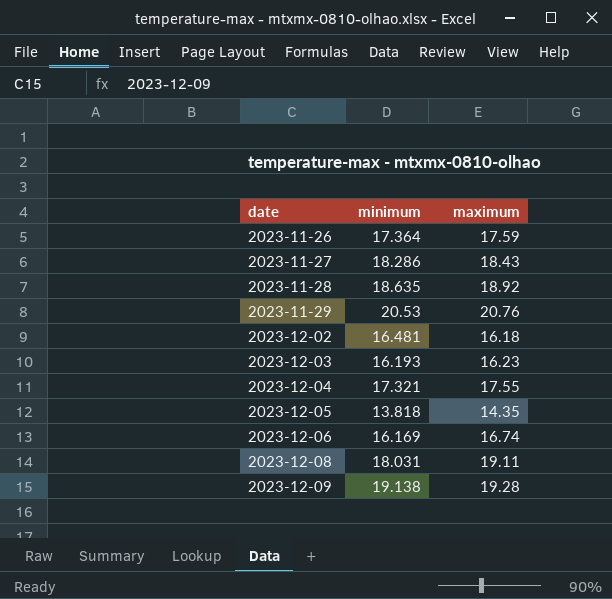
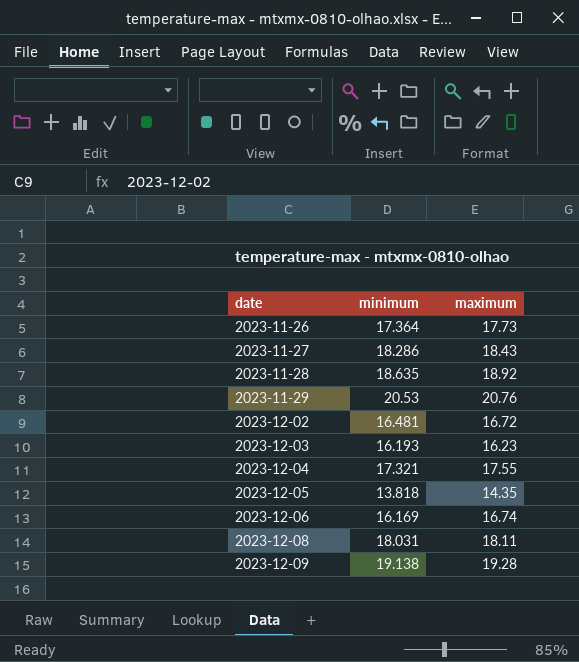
2023-11-26 | maximum: 17.59 -> 17.73
2023-12-02 | maximum: 16.18 -> 16.72
2023-12-08 | maximum: 19.11 -> 18.11

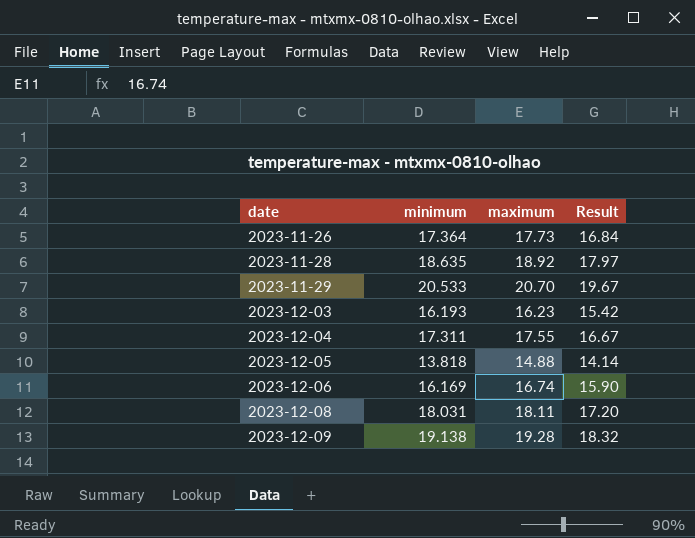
column Result | formula: none -> [maximum] * 0.95
row 2023-11-27: 18.286 | 18.43 -> none
row 2023-12-02: 16.481 | 16.72 -> none
2023-11-29 | minimum: 20.53 -> 20.533
2023-11-29 | maximum: 20.76 -> 20.70
2023-12-04 | minimum: 17.321 -> 17.311
2023-12-05 | maximum: 14.35 -> 14.88

